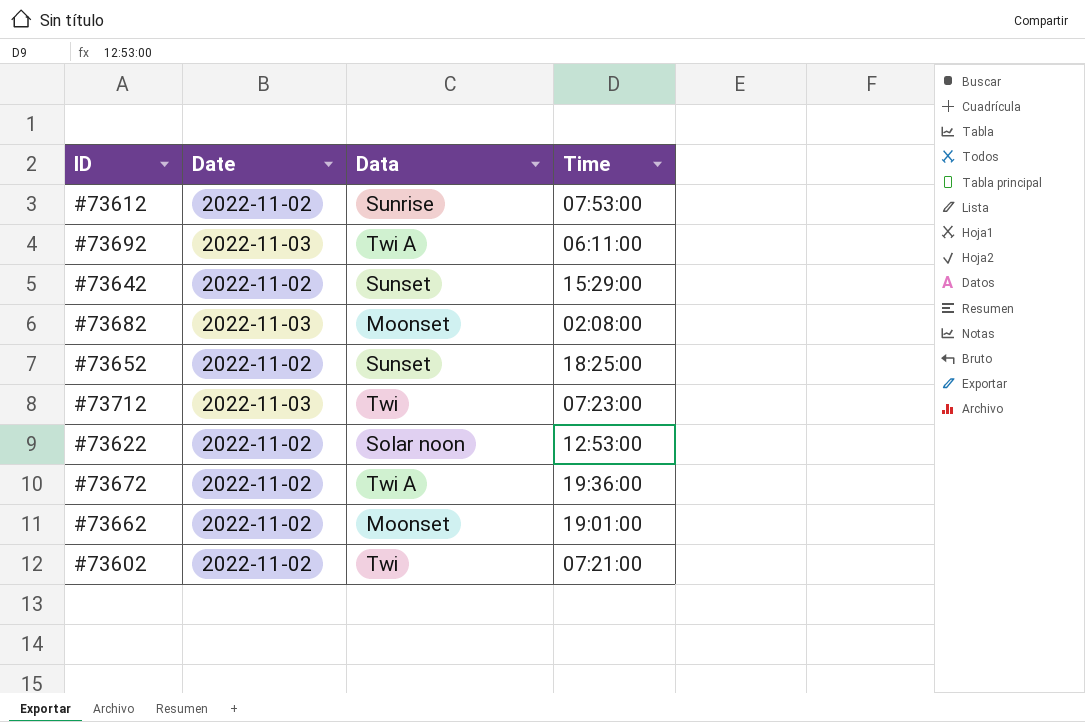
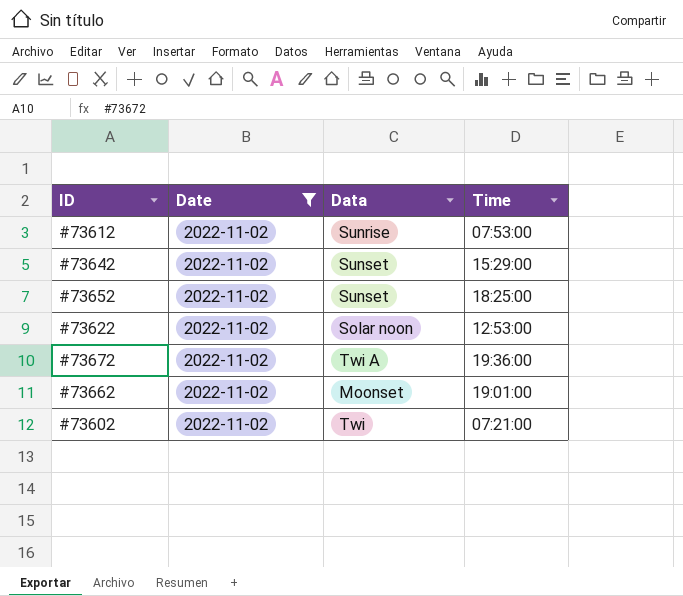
filter: none -> Date = 2022-11-02

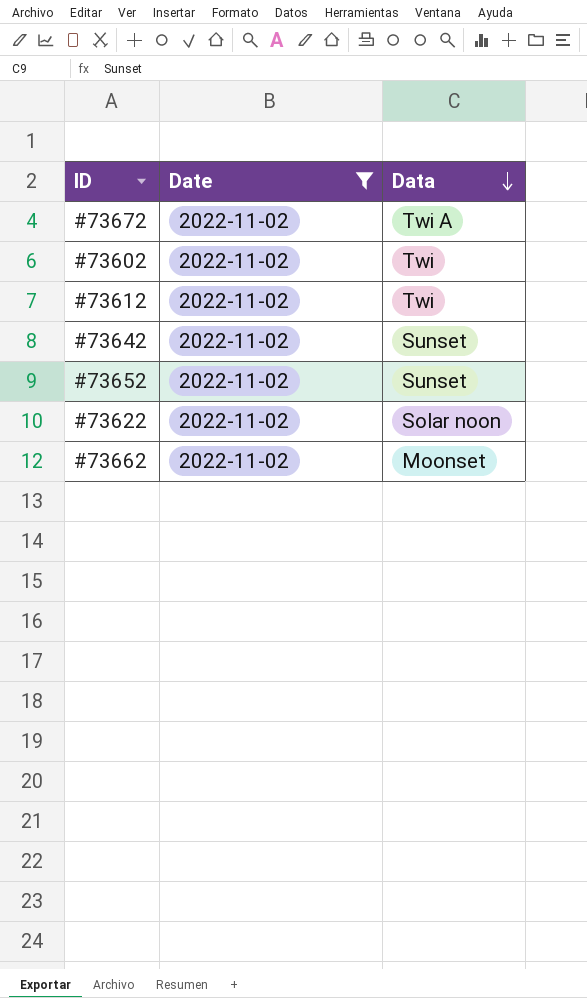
row order: none -> Data descending
column Time | position: 4 -> none
#73612 | Data: Sunrise -> Twi

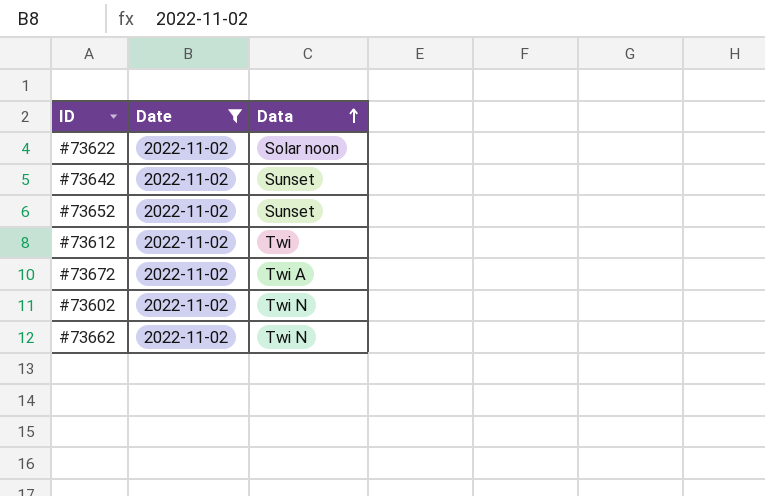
row order: Data descending -> Data ascending
#73602 | Data: Twi -> Twi N
#73662 | Data: Moonset -> Twi N

